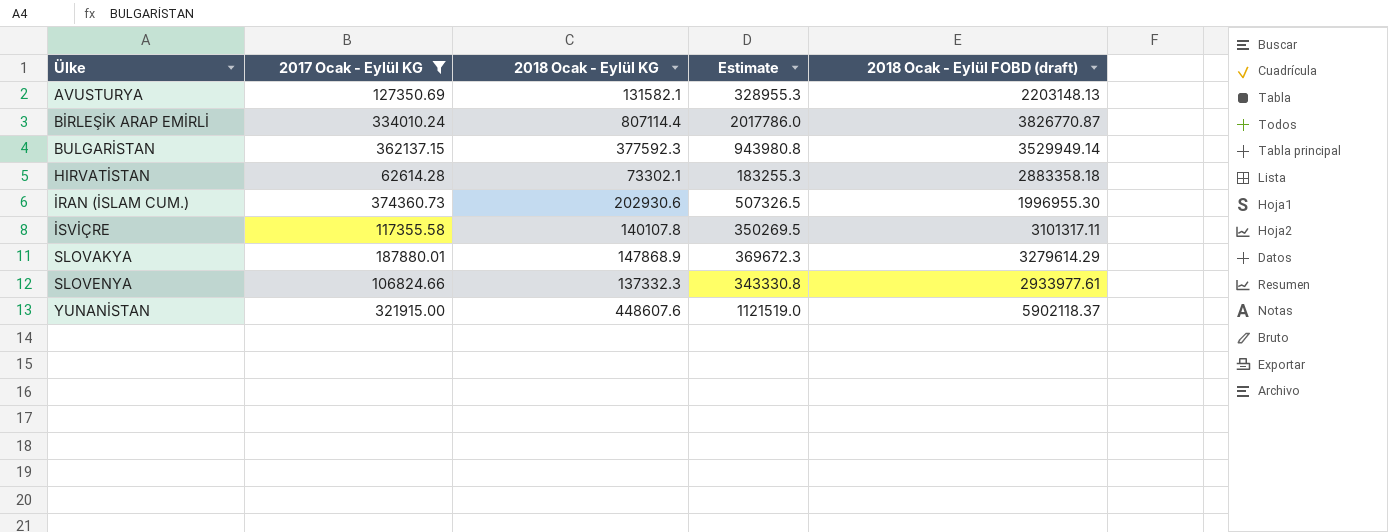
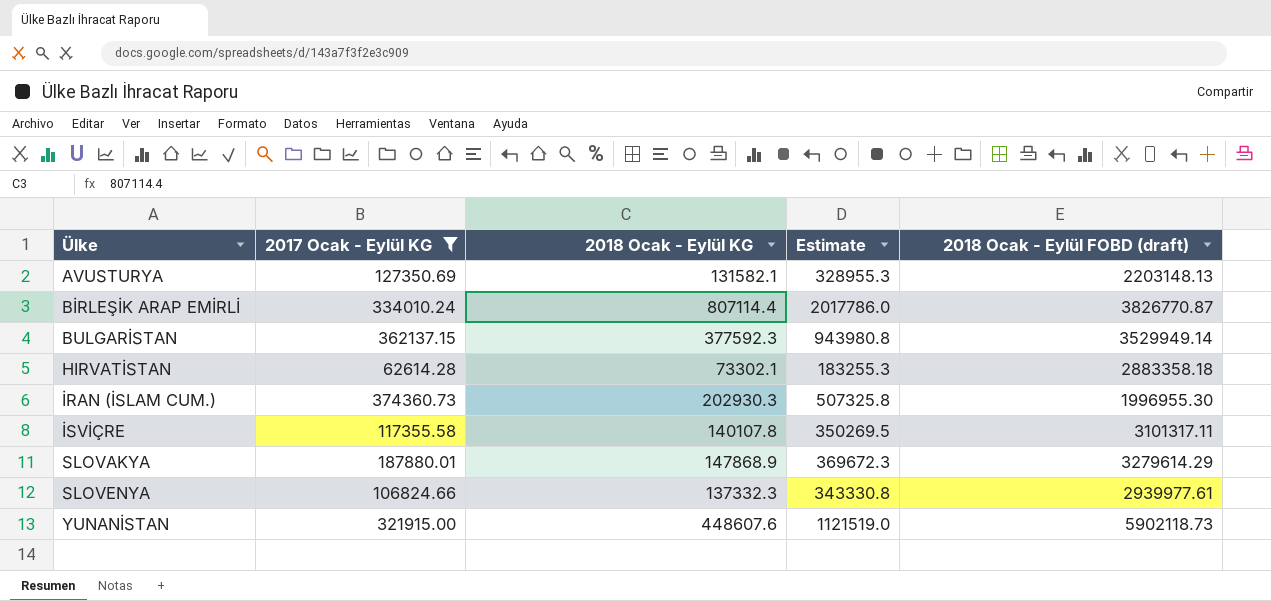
İRAN (İSLAM CUM.) | 2018 Ocak - Eylül KG: 202930.6 -> 202930.3
İRAN (İSLAM CUM.) | Estimate: 507326.5 -> 507325.8
SLOVENYA | 2018 Ocak - Eylül FOBD (draft): 2933977.61 -> 2939977.61
YUNANİSTAN | 2018 Ocak - Eylül FOBD (draft): 5902118.37 -> 5902118.73

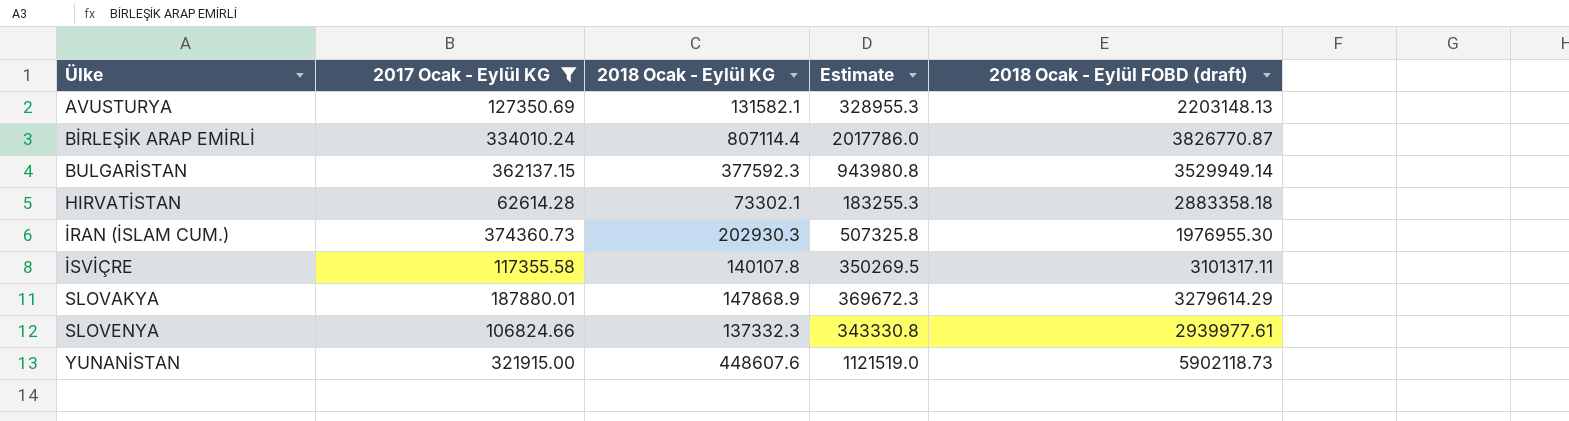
İRAN (İSLAM CUM.) | 2018 Ocak - Eylül FOBD (draft): 1996955.30 -> 1976955.30

